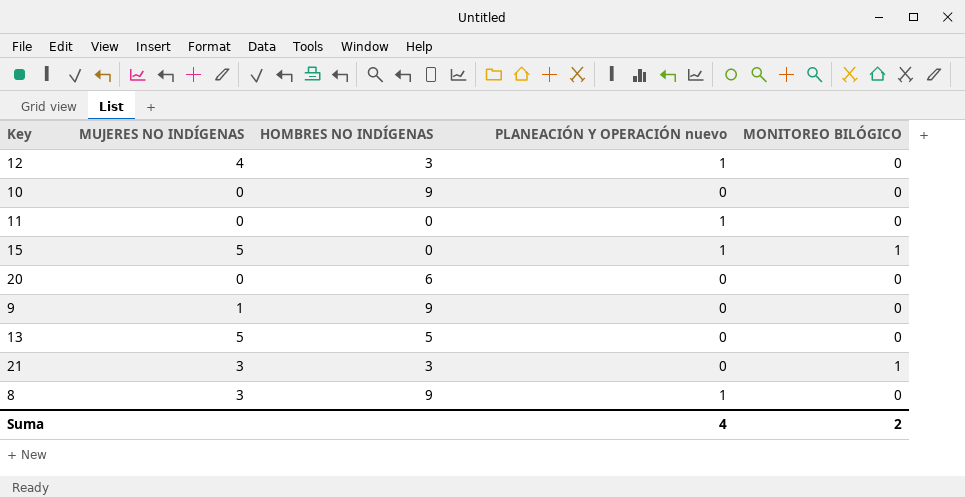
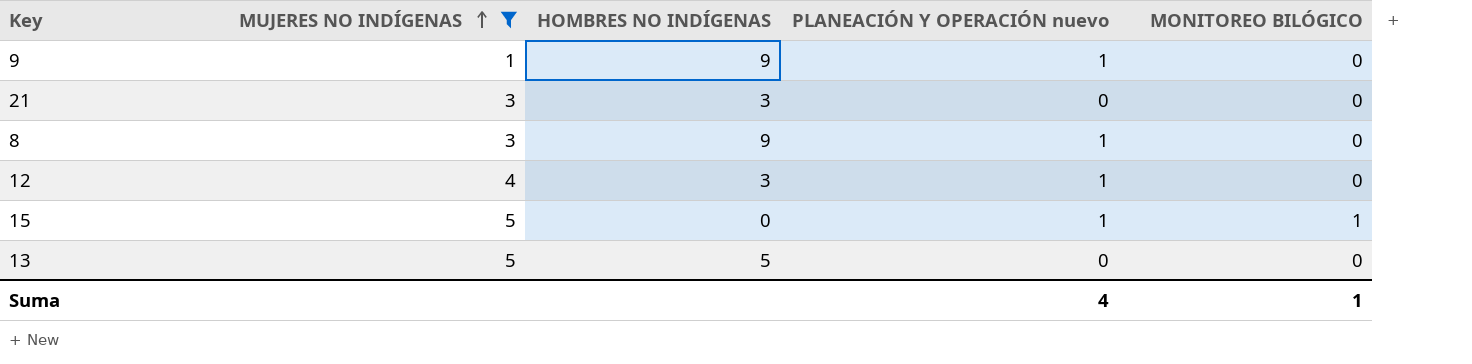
filter: none -> MUJERES NO INDÍGENAS != 0
row order: none -> MUJERES NO INDÍGENAS ascending
9 | PLANEACIÓN Y OPERACIÓN nuevo: 0 -> 1
21 | MONITOREO BILÓGICO: 1 -> 0
Suma | MONITOREO BILÓGICO: 2 -> 1

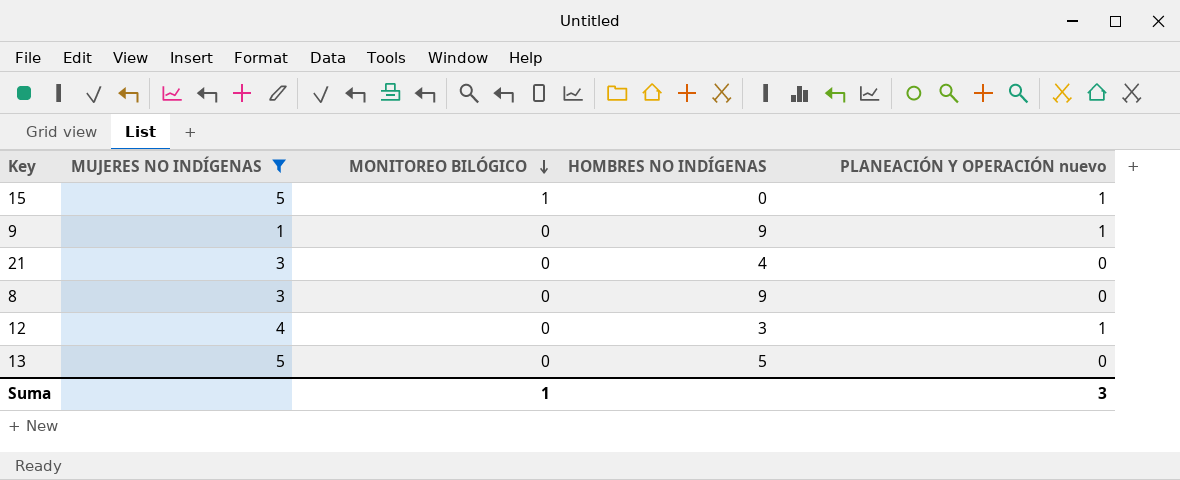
row order: MUJERES NO INDÍGENAS ascending -> MONITOREO BILÓGICO descending
column MONITOREO BILÓGICO | position: 5 -> 3
21 | HOMBRES NO INDÍGENAS: 3 -> 4
8 | PLANEACIÓN Y OPERACIÓN nuevo: 1 -> 0
Suma | PLANEACIÓN Y OPERACIÓN nuevo: 4 -> 3

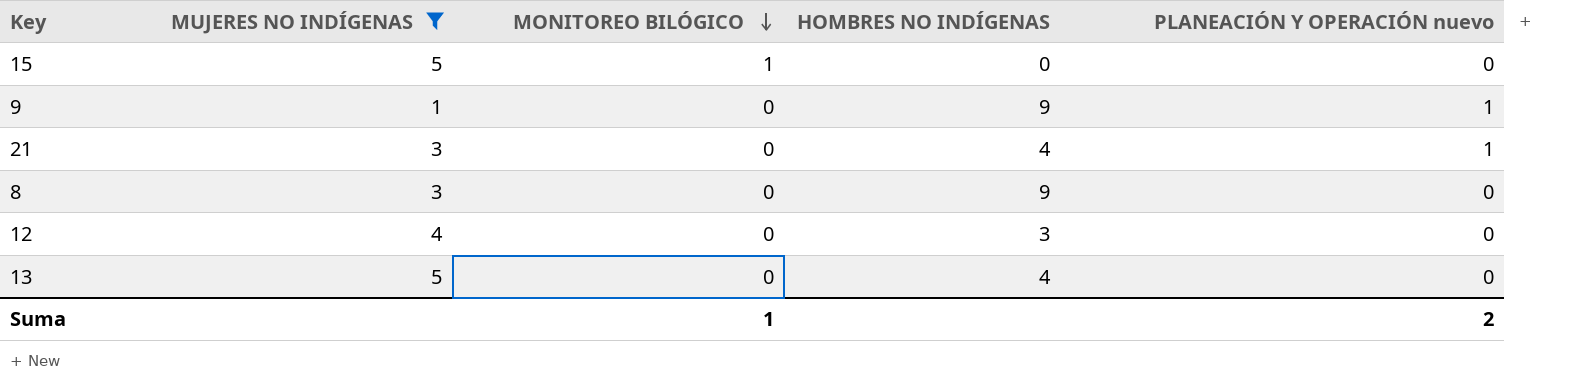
15 | PLANEACIÓN Y OPERACIÓN nuevo: 1 -> 0
21 | PLANEACIÓN Y OPERACIÓN nuevo: 0 -> 1
12 | PLANEACIÓN Y OPERACIÓN nuevo: 1 -> 0
13 | HOMBRES NO INDÍGENAS: 5 -> 4
Suma | PLANEACIÓN Y OPERACIÓN nuevo: 3 -> 2

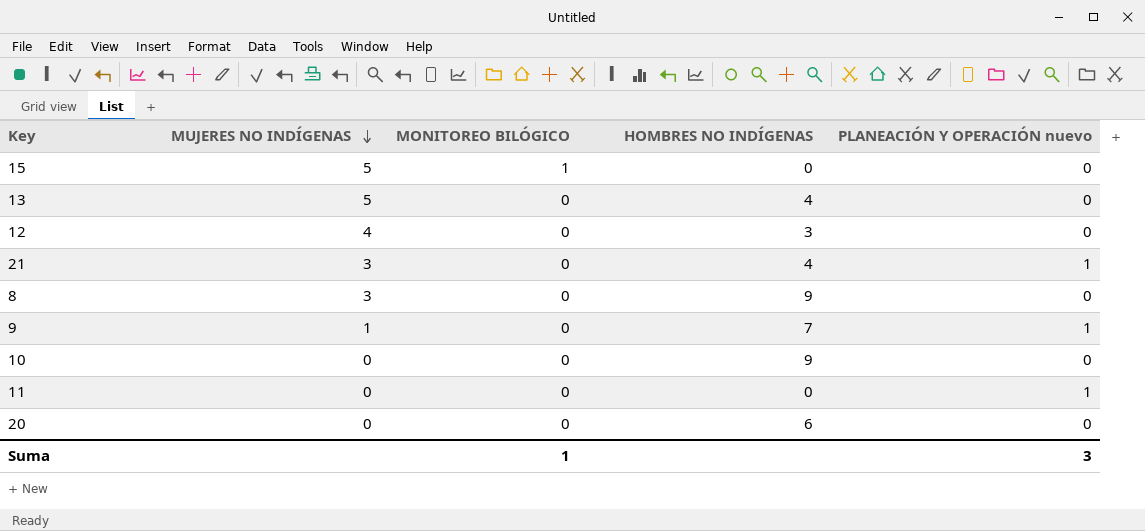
filter: MUJERES NO INDÍGENAS != 0 -> none
row order: MONITOREO BILÓGICO descending -> MUJERES NO INDÍGENAS descending
9 | HOMBRES NO INDÍGENAS: 9 -> 7
Suma | PLANEACIÓN Y OPERACIÓN nuevo: 2 -> 3

